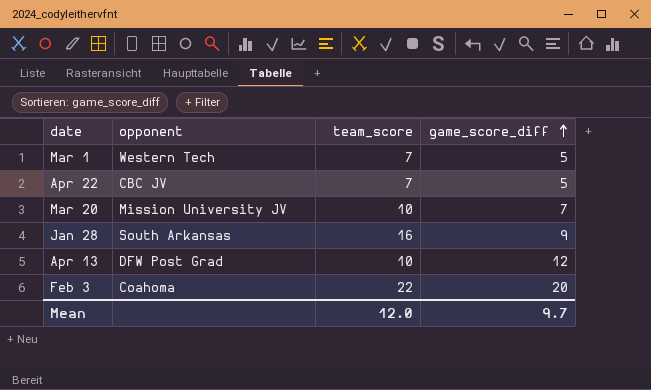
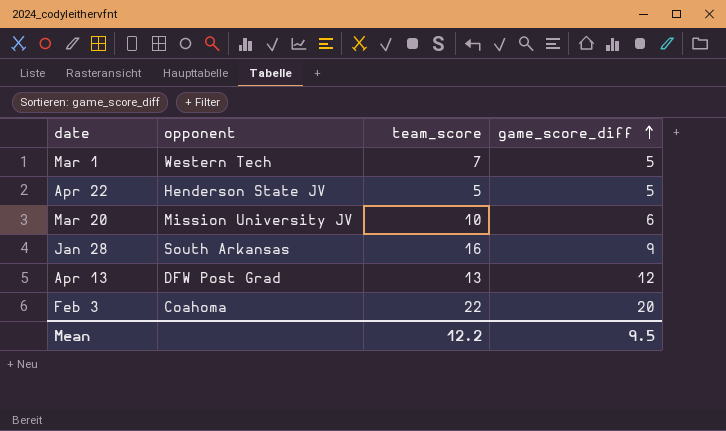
Apr 22 | opponent: CBC JV -> Henderson State JV
Apr 22 | team_score: 7 -> 5
Mar 20 | game_score_diff: 7 -> 6
Apr 13 | team_score: 10 -> 13
Mean | team_score: 12.0 -> 12.2
Mean | game_score_diff: 9.7 -> 9.5

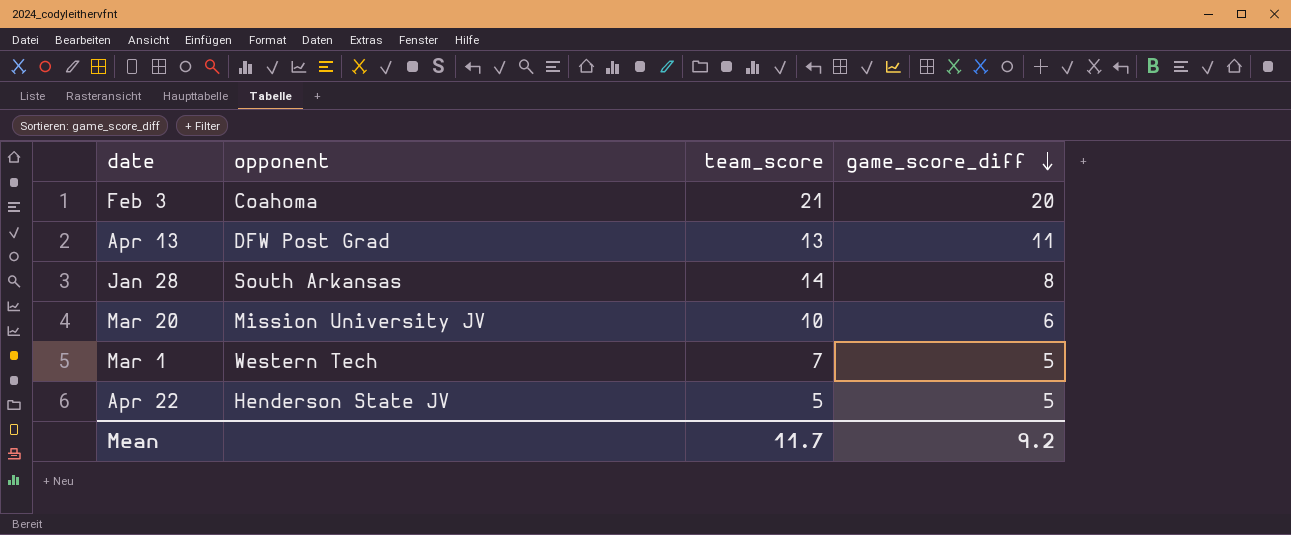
row order: game_score_diff ascending -> game_score_diff descending
Feb 3 | team_score: 22 -> 21
Apr 13 | game_score_diff: 12 -> 11
Jan 28 | team_score: 16 -> 14
Jan 28 | game_score_diff: 9 -> 8
Mean | team_score: 12.2 -> 11.7
Mean | game_score_diff: 9.5 -> 9.2

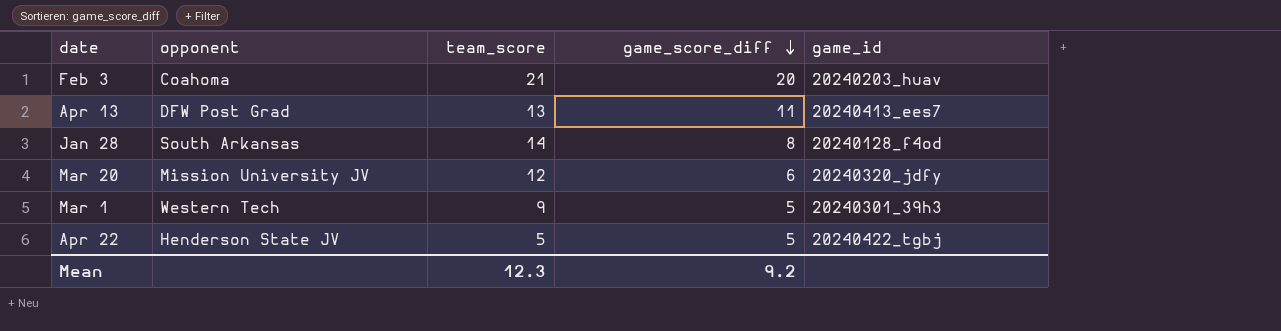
column game_id | position: none -> 5
Mar 20 | team_score: 10 -> 12
Mar 1 | team_score: 7 -> 9
Mean | team_score: 11.7 -> 12.3

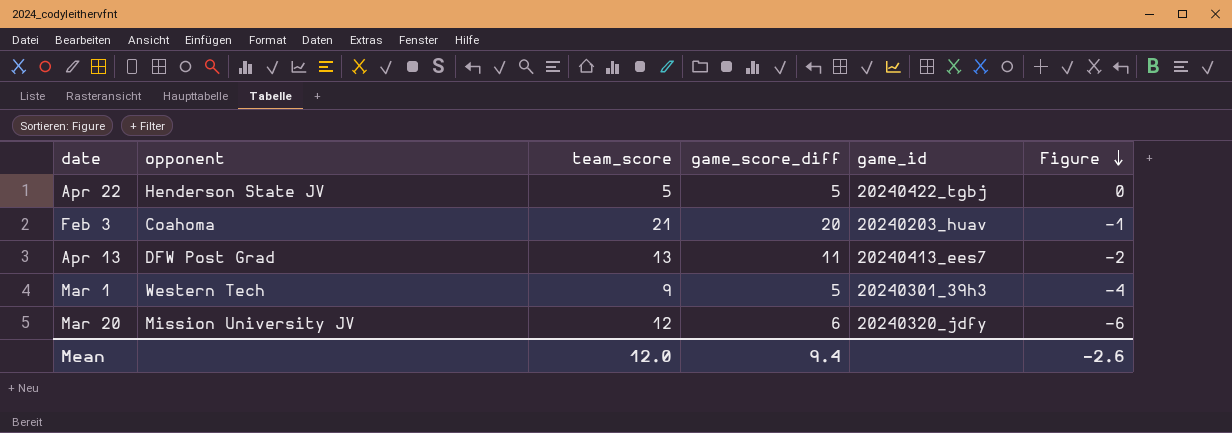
row order: game_score_diff descending -> Figure descending
column Figure | formula: none -> [game_score_diff] - [team_score]
row Jan 28: South Arkansas | 14 | 8 | 20240128_f4od -> none
Mean | team_score: 12.3 -> 12.0
Mean | game_score_diff: 9.2 -> 9.4

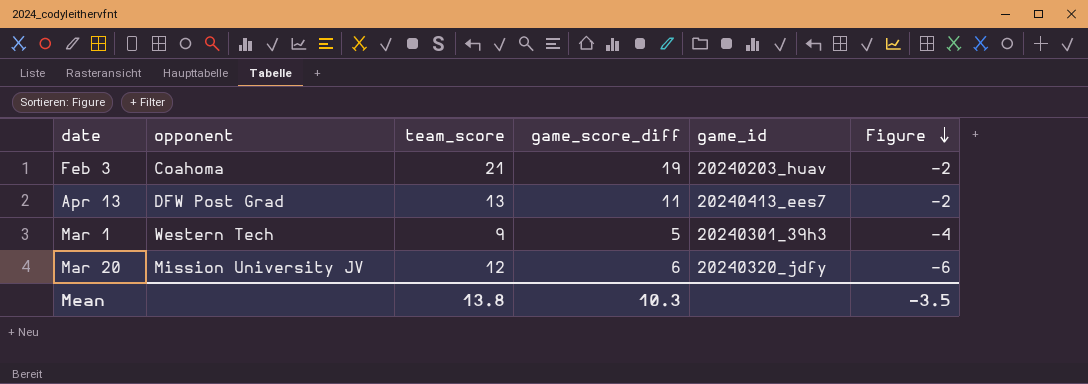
row Apr 22: Henderson State JV | 5 | 5 | 20240422_tgbj | 0 -> none
Feb 3 | game_score_diff: 20 -> 19
Feb 3 | Figure: -1 -> -2
Mean | team_score: 12.0 -> 13.8
Mean | game_score_diff: 9.4 -> 10.3
Mean | Figure: -2.6 -> -3.5

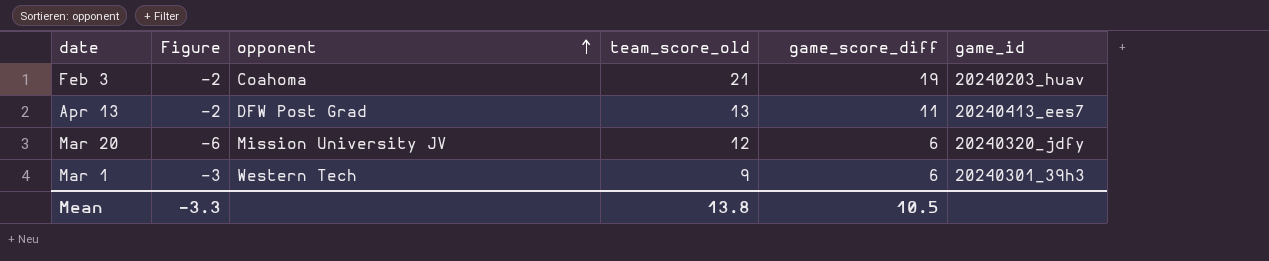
row order: Figure descending -> opponent ascending
column Figure | position: 6 -> 2
column name: team_score -> team_score_old
Mar 1 | Figure: -4 -> -3
Mar 1 | game_score_diff: 5 -> 6
Mean | Figure: -3.5 -> -3.3
Mean | game_score_diff: 10.3 -> 10.5

